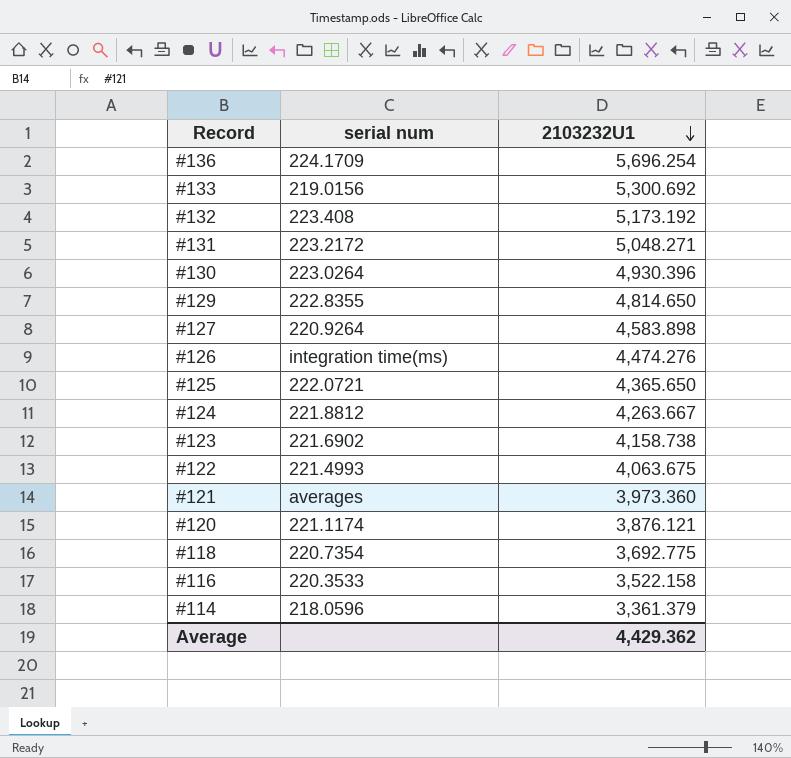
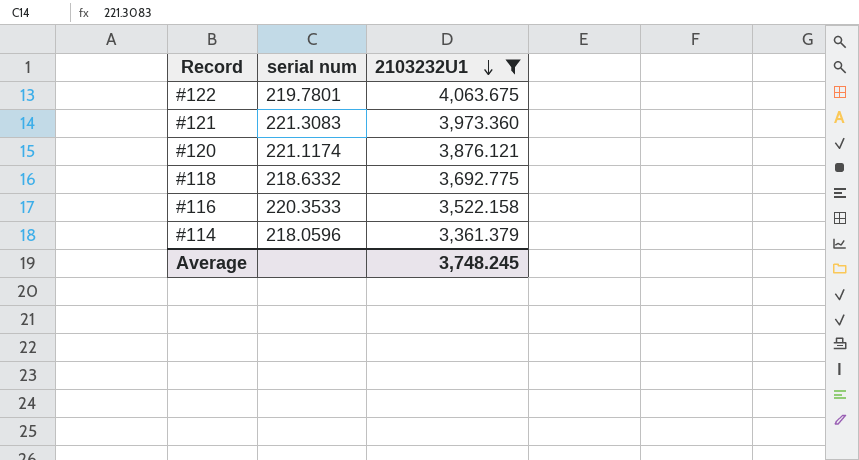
filter: none -> 2103232U1 <= 4,063.675
#122 | serial num: 221.4993 -> 219.7801
#121 | serial num: averages -> 221.3083
#118 | serial num: 220.7354 -> 218.6332
Average | 2103232U1: 4,429.362 -> 3,748.245

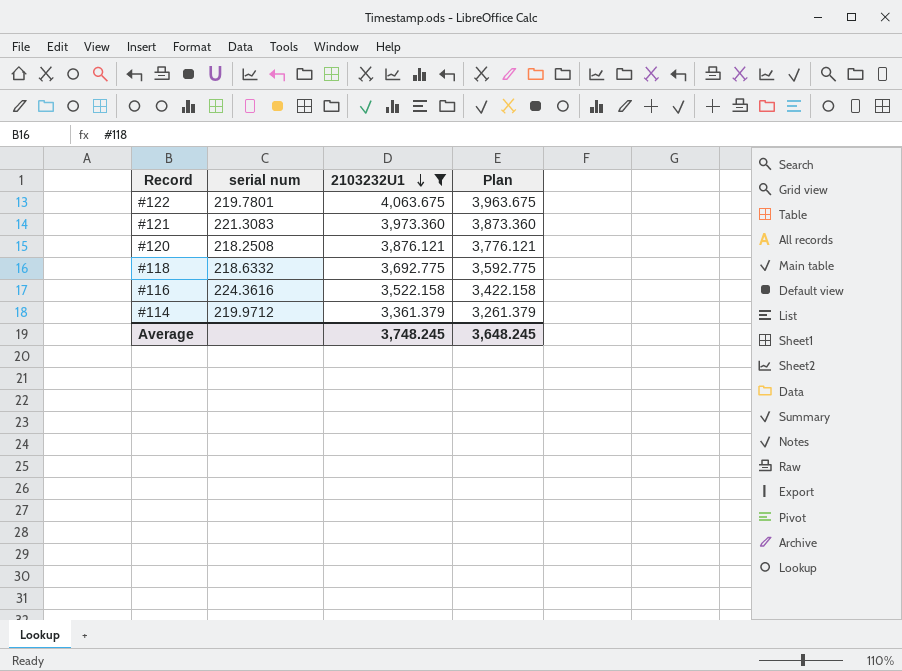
column Plan | formula: none -> [2103232U1] - 100
#120 | serial num: 221.1174 -> 218.2508
#116 | serial num: 220.3533 -> 224.3616
#114 | serial num: 218.0596 -> 219.9712

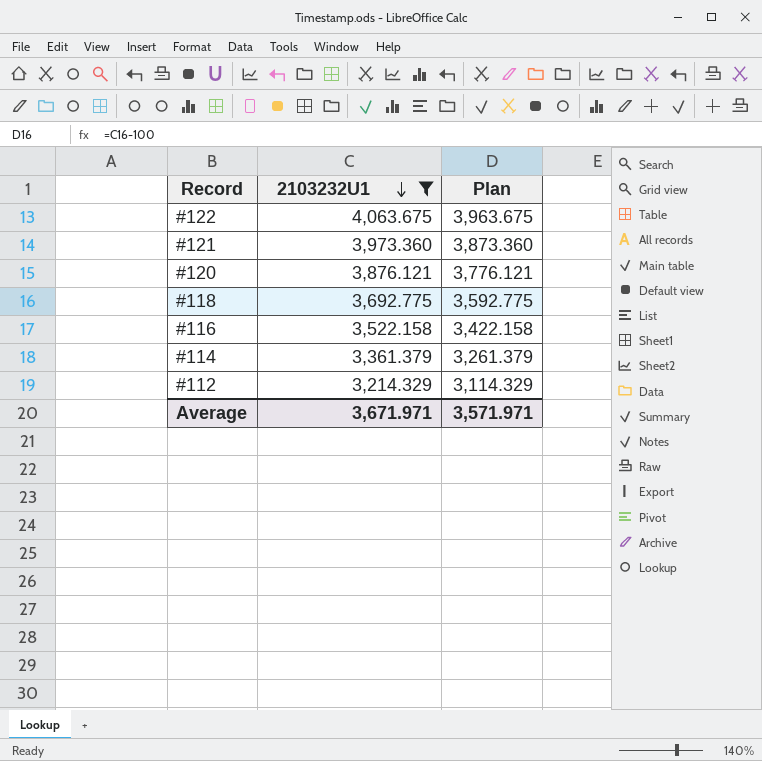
column serial num | position: 2 -> none
row #112: none -> 3,214.329 | 3,114.329
Average | 2103232U1: 3,748.245 -> 3,671.971
Average | Plan: 3,648.245 -> 3,571.971

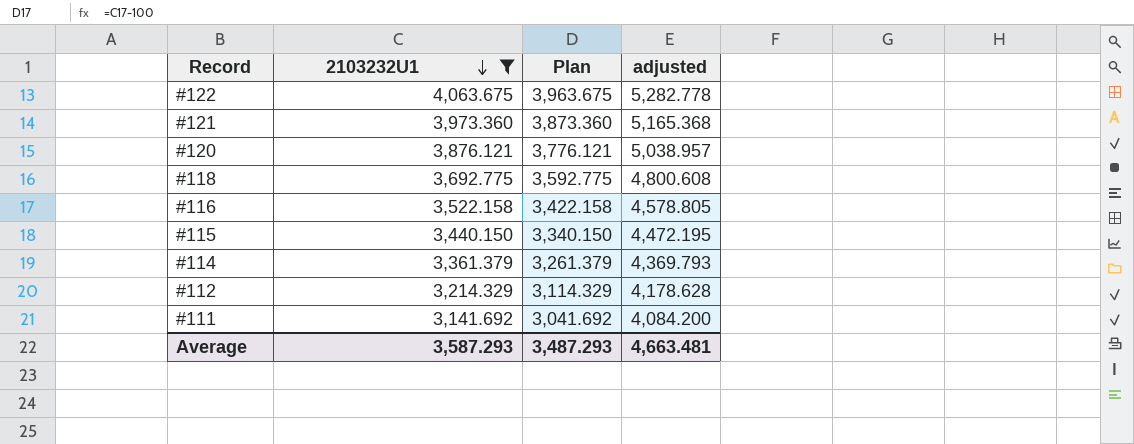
column adjusted | formula: none -> [2103232U1] * 1.3
row #115: none -> 3,440.150 | 3,340.150 | 4,472.195
row #111: none -> 3,141.692 | 3,041.692 | 4,084.200
Average | 2103232U1: 3,671.971 -> 3,587.293
Average | Plan: 3,571.971 -> 3,487.293

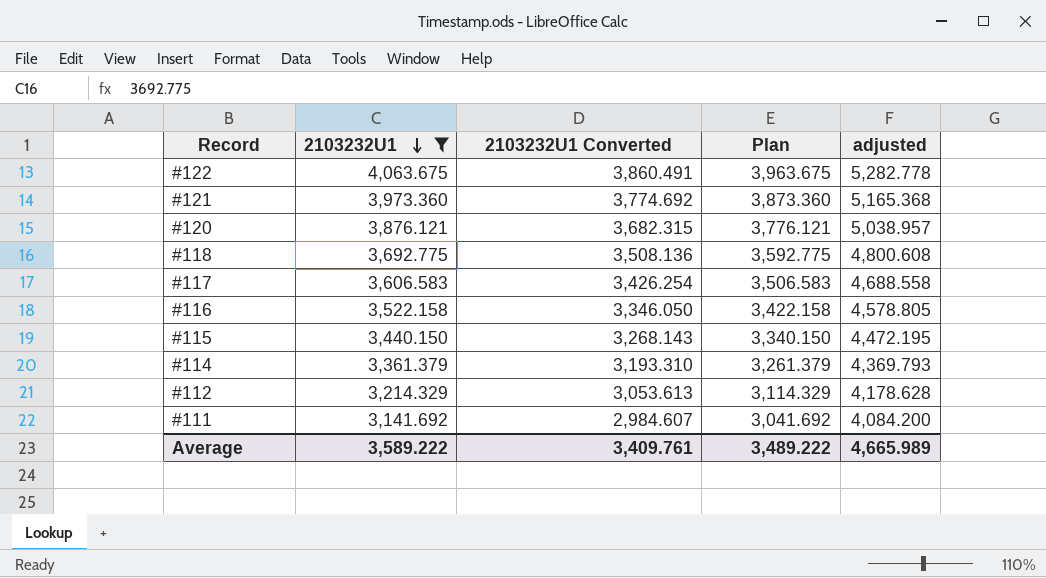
column 2103232U1 Converted | formula: none -> [2103232U1] * 0.95
row #117: none -> 3,606.583 | 3,426.254 | 3,506.583 | 4,688.558
Average | 2103232U1: 3,587.293 -> 3,589.222
Average | Plan: 3,487.293 -> 3,489.222
Average | adjusted: 4,663.481 -> 4,665.989

